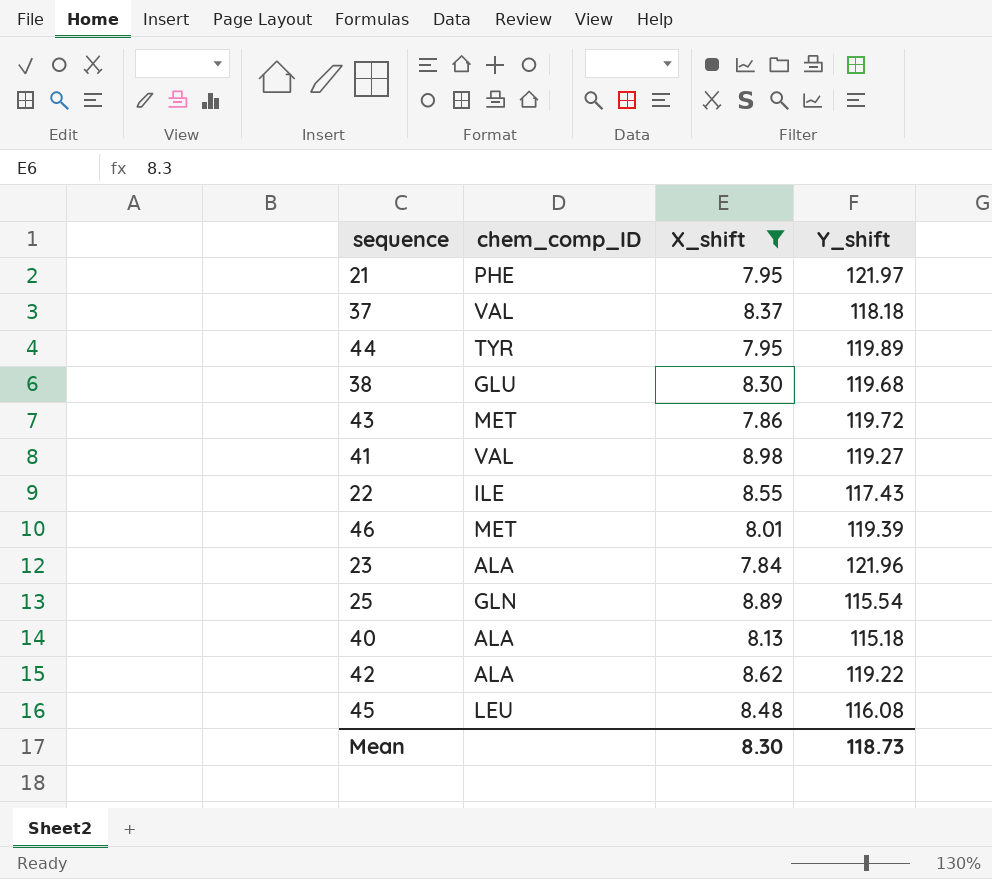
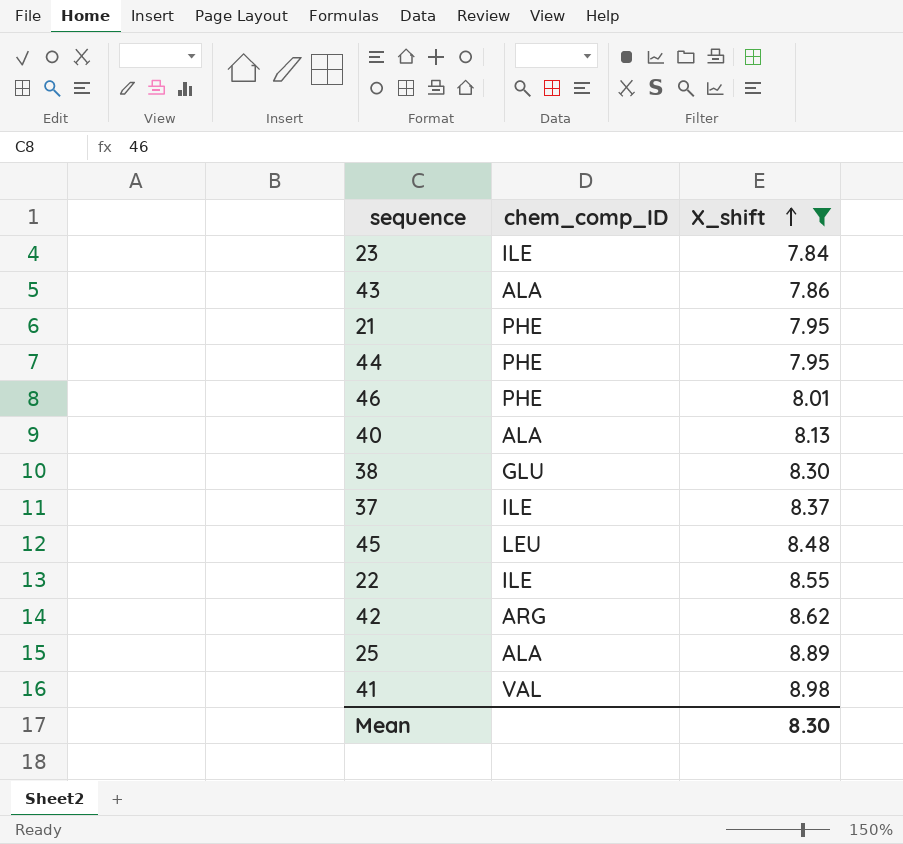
row order: none -> X_shift ascending
column Y_shift | position: 4 -> none
23 | chem_comp_ID: ALA -> ILE
43 | chem_comp_ID: MET -> ALA
44 | chem_comp_ID: TYR -> PHE
46 | chem_comp_ID: MET -> PHE
37 | chem_comp_ID: VAL -> ILE
42 | chem_comp_ID: ALA -> ARG
25 | chem_comp_ID: GLN -> ALA

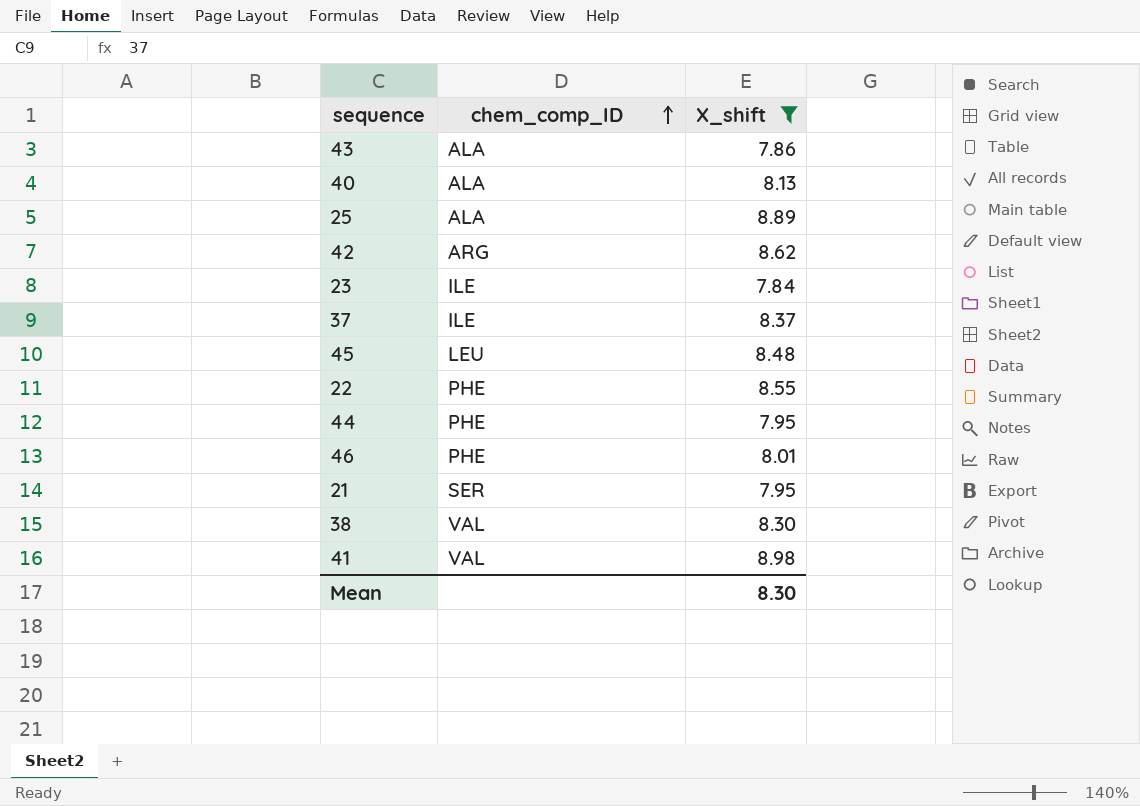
row order: X_shift ascending -> chem_comp_ID ascending
22 | chem_comp_ID: ILE -> PHE
21 | chem_comp_ID: PHE -> SER
38 | chem_comp_ID: GLU -> VAL

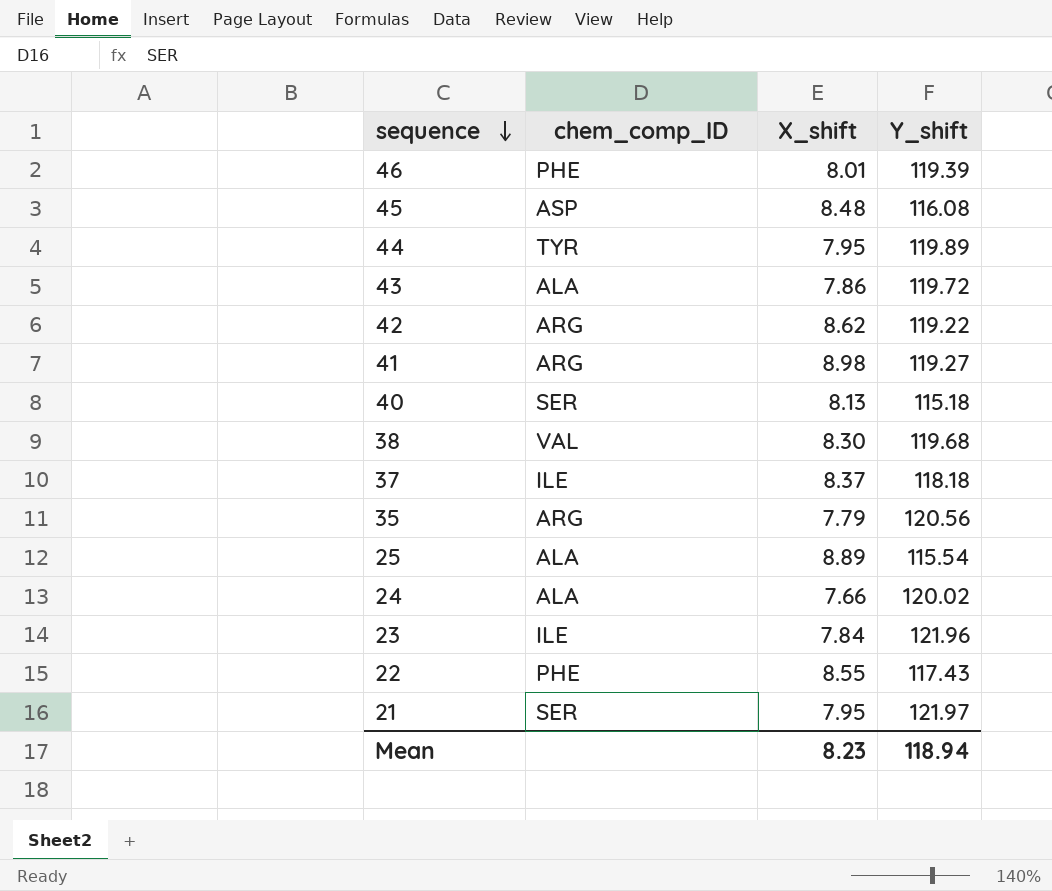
filter: X_shift >= 7.84 -> none
row order: chem_comp_ID ascending -> sequence descending
column Y_shift | position: none -> 4
45 | chem_comp_ID: LEU -> ASP
44 | chem_comp_ID: PHE -> TYR
41 | chem_comp_ID: VAL -> ARG
40 | chem_comp_ID: ALA -> SER
Mean | X_shift: 8.30 -> 8.23

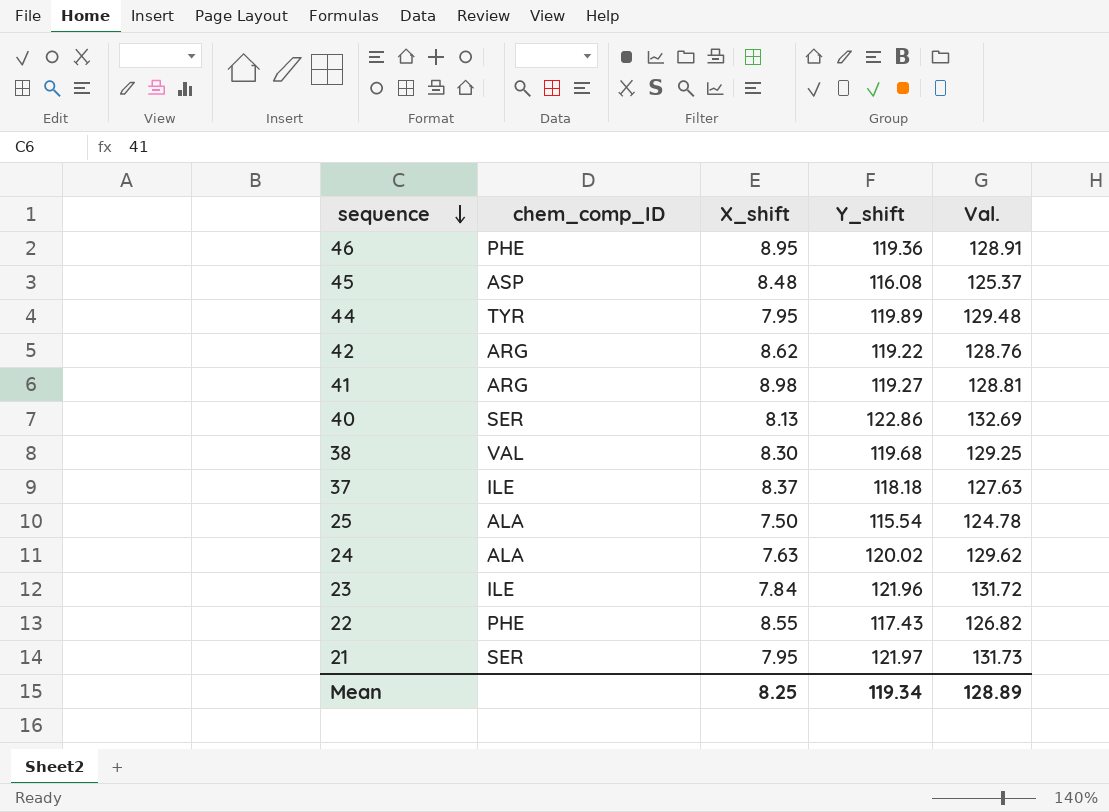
column Val. | formula: none -> [Y_shift] * 1.08
row 43: ALA | 7.86 | 119.72 -> none
row 35: ARG | 7.79 | 120.56 -> none
46 | X_shift: 8.01 -> 8.95
46 | Y_shift: 119.39 -> 119.36
40 | Y_shift: 115.18 -> 122.86
25 | X_shift: 8.89 -> 7.50
24 | X_shift: 7.66 -> 7.63
Mean | X_shift: 8.23 -> 8.25
Mean | Y_shift: 118.94 -> 119.34

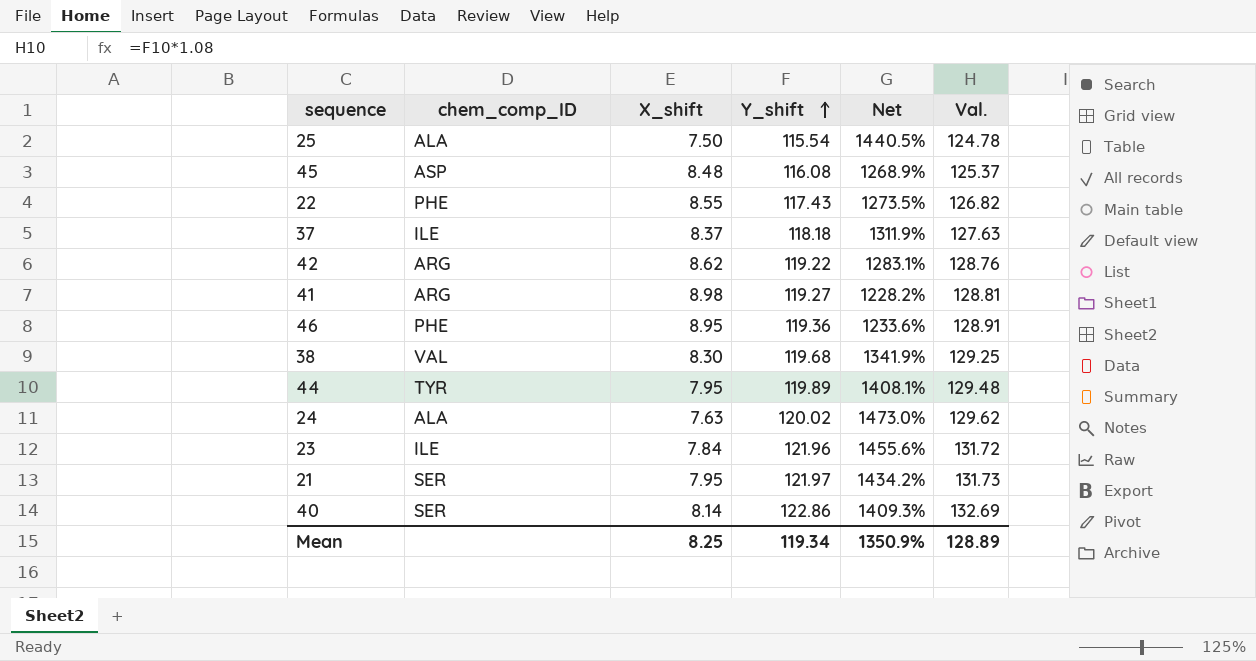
row order: sequence descending -> Y_shift ascending
column Net | formula: none -> ([Y_shift] - [X_shift]) / [X_shift]
40 | X_shift: 8.13 -> 8.14

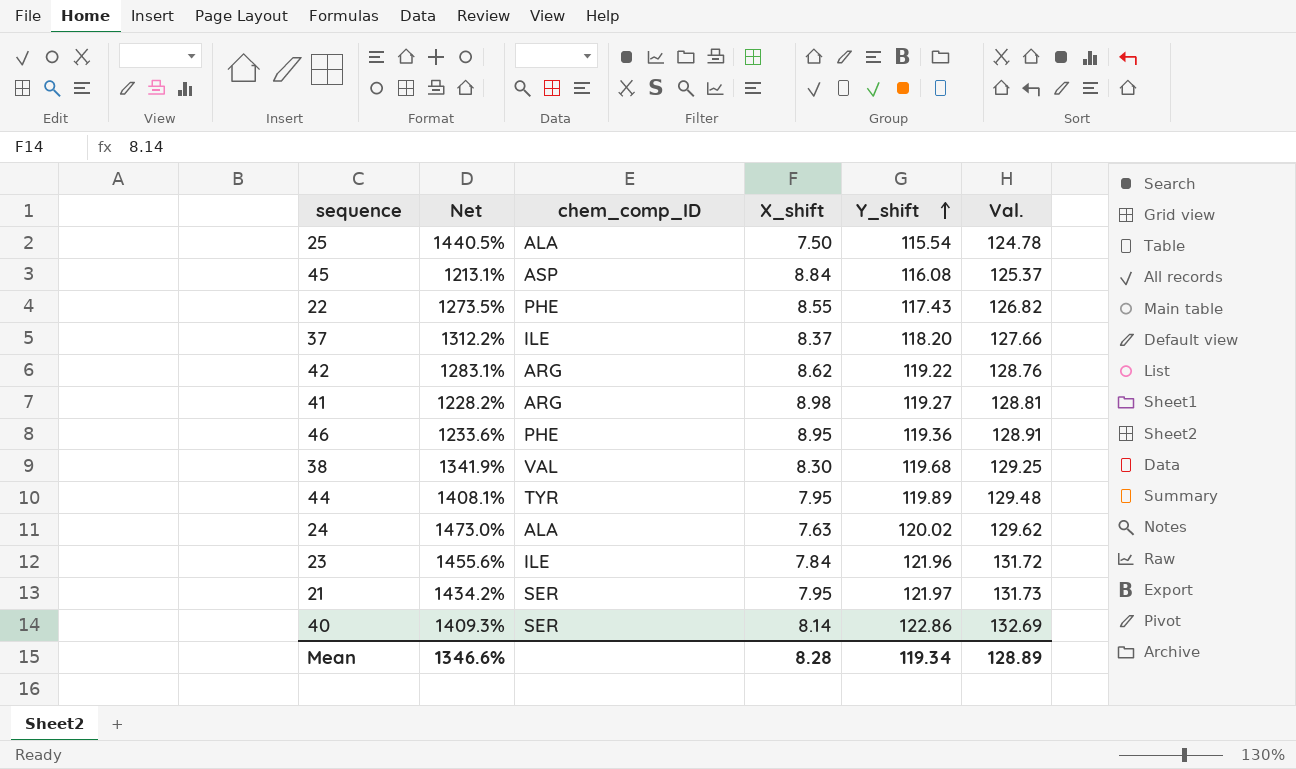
column Net | position: 5 -> 2
45 | Net: 1268.9% -> 1213.1%
45 | X_shift: 8.48 -> 8.84
37 | Net: 1311.9% -> 1312.2%
37 | Y_shift: 118.18 -> 118.20
37 | Val.: 127.63 -> 127.66
Mean | Net: 1350.9% -> 1346.6%
Mean | X_shift: 8.25 -> 8.28

